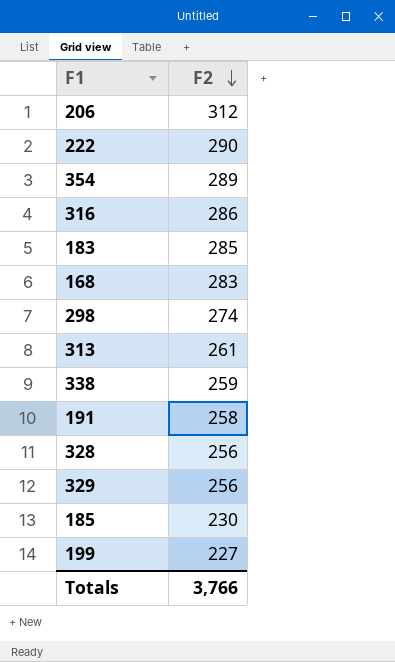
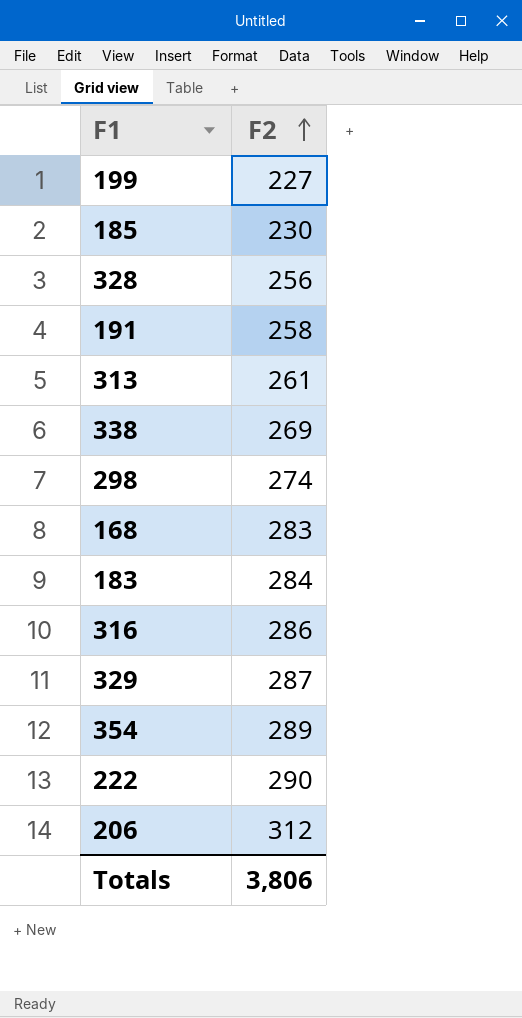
row order: F2 descending -> F2 ascending
338 | F2: 259 -> 269
183 | F2: 285 -> 284
329 | F2: 256 -> 287
Totals | F2: 3,766 -> 3,806

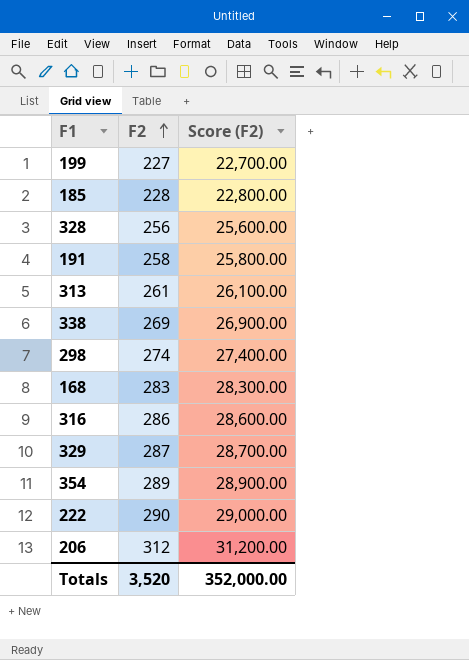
column Score (F2) | formula: none -> [F2] * 100
row 183: 284 -> none
185 | F2: 230 -> 228
Totals | F2: 3,806 -> 3,520

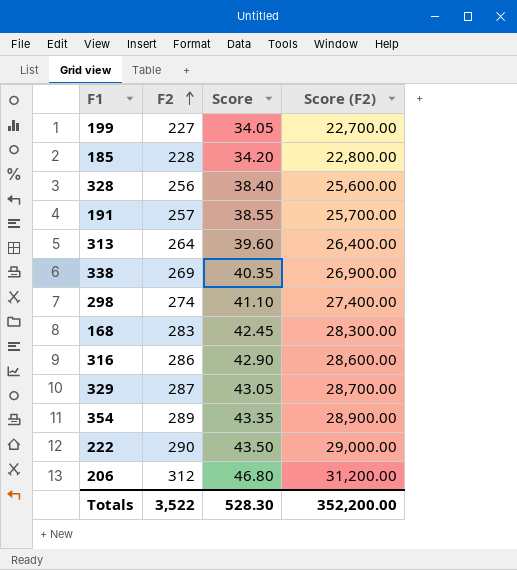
column Score | formula: none -> [F2] * 0.15
191 | F2: 258 -> 257
191 | Score (F2): 25,800.00 -> 25,700.00
313 | F2: 261 -> 264
313 | Score (F2): 26,100.00 -> 26,400.00
Totals | F2: 3,520 -> 3,522
Totals | Score (F2): 352,000.00 -> 352,200.00

